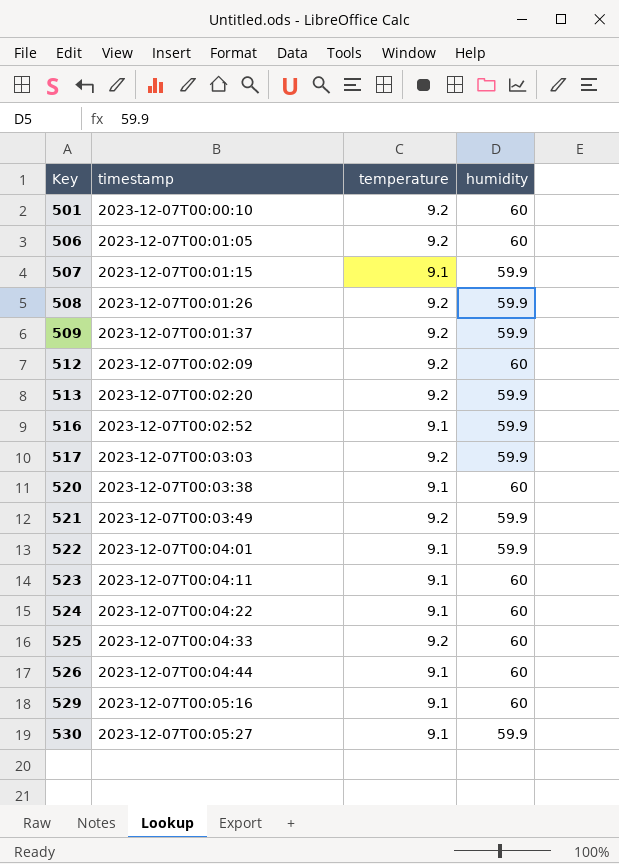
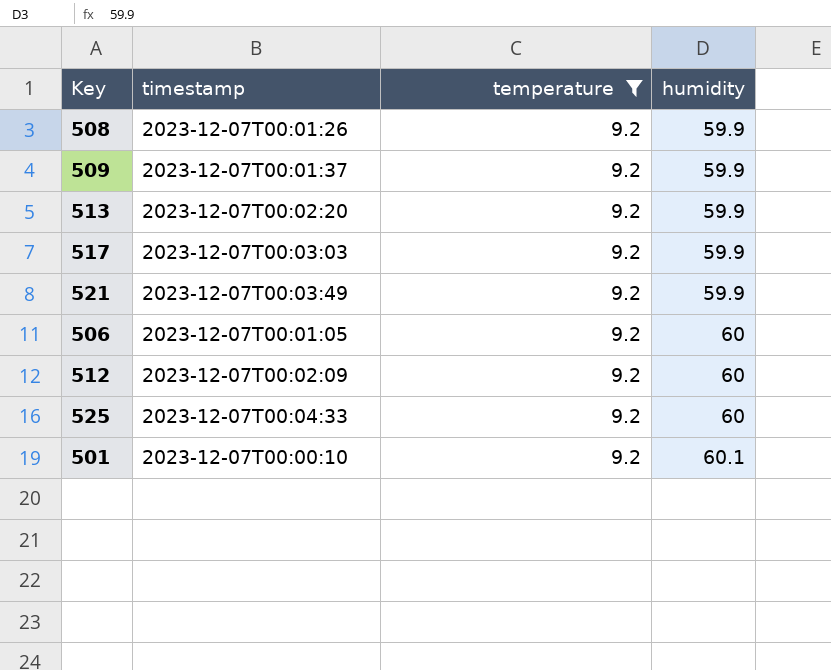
filter: none -> temperature = 9.2
row order: Key ascending -> humidity ascending
501 | humidity: 60 -> 60.1

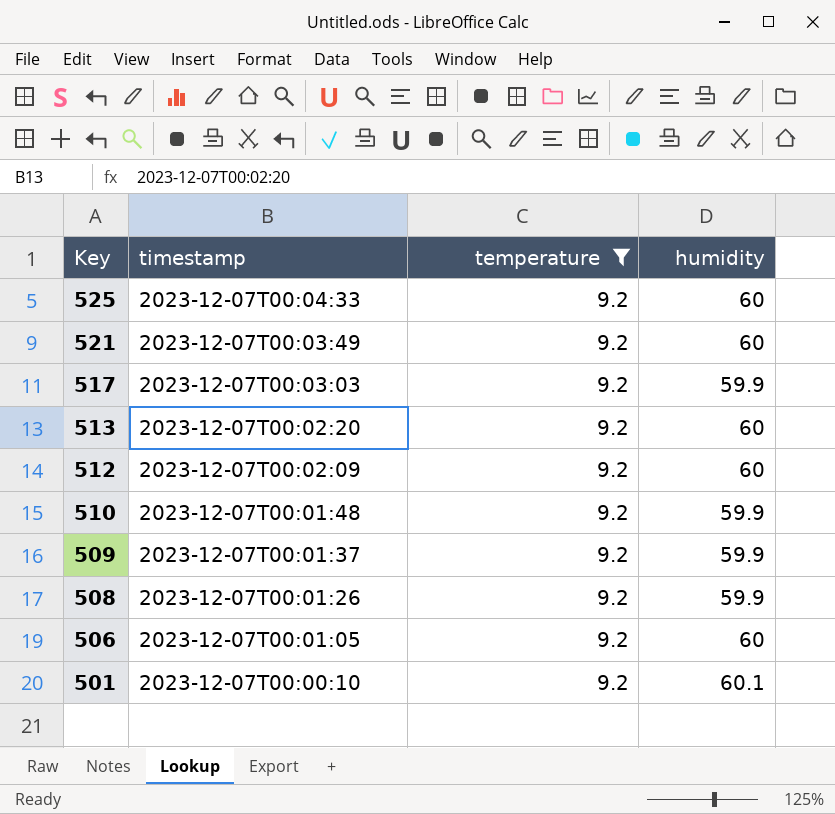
row order: humidity ascending -> Key descending
521 | humidity: 59.9 -> 60
513 | humidity: 59.9 -> 60
row 510: none -> 2023-12-07T00:01:48 | 9.2 | 59.9

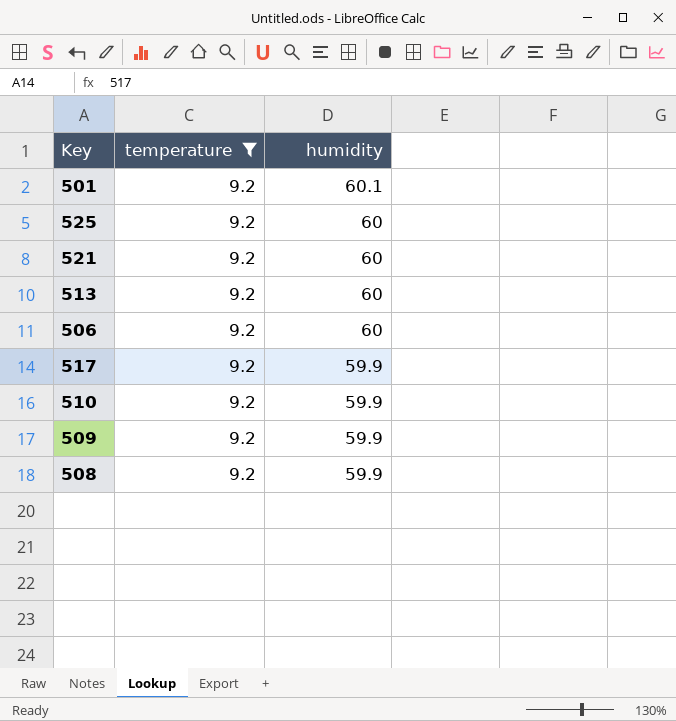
row order: Key descending -> humidity descending
column timestamp | position: 2 -> none
row 512: 2023-12-07T00:02:09 | 9.2 | 60 -> none

